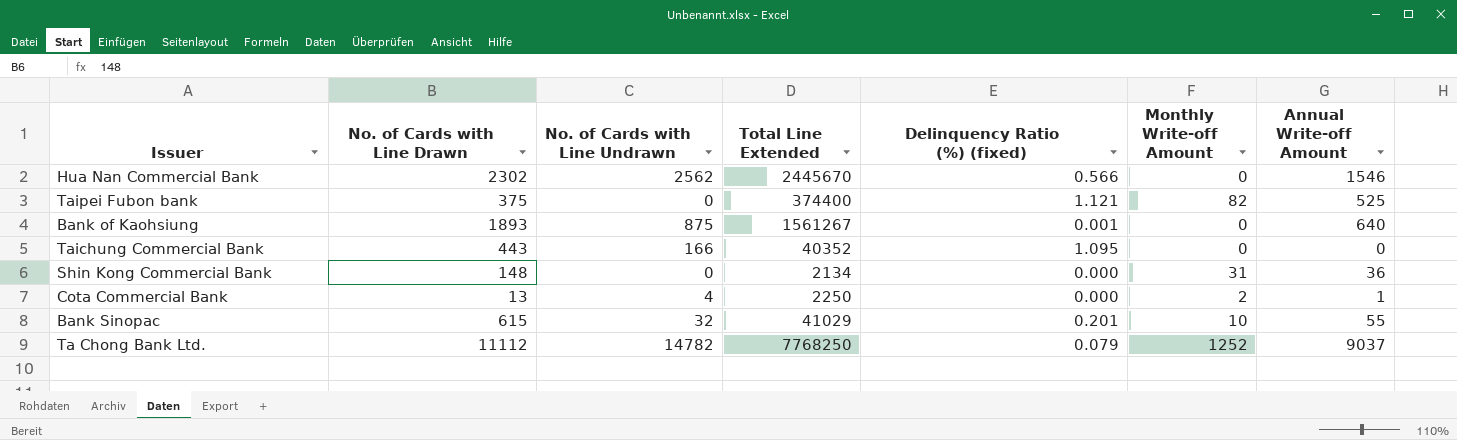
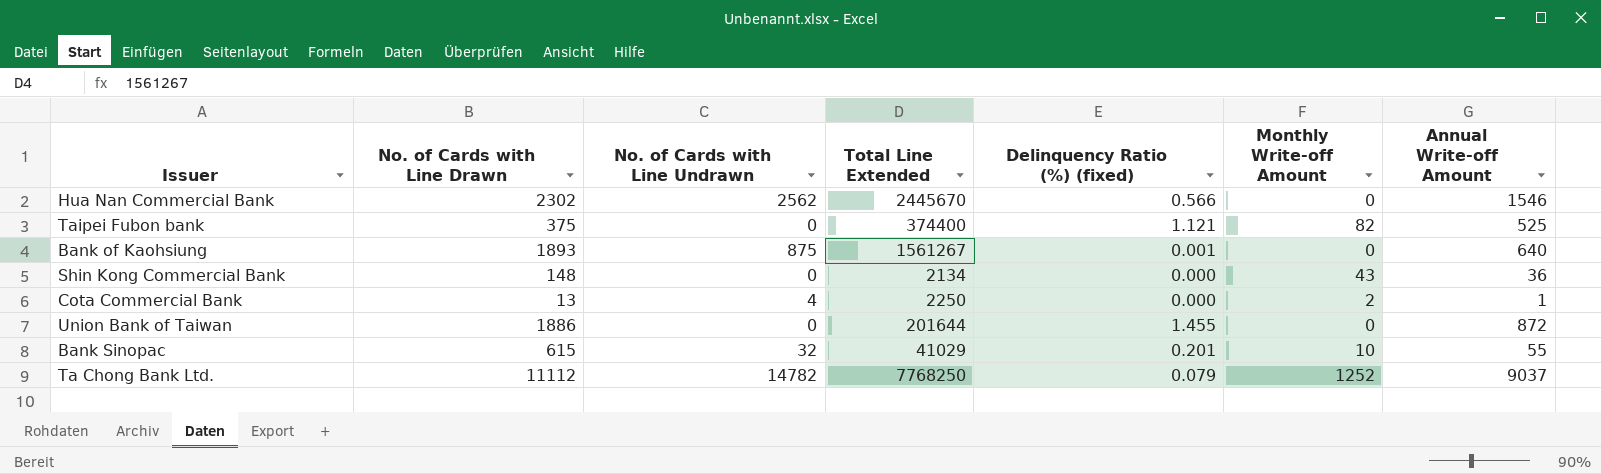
row Taichung Commercial Bank: 443 | 166 | 40352 | 1.095 | 0 | 0 -> none
Shin Kong Commercial Bank | Monthly Write-off Amount: 31 -> 43
row Union Bank of Taiwan: none -> 1886 | 0 | 201644 | 1.455 | 0 | 872

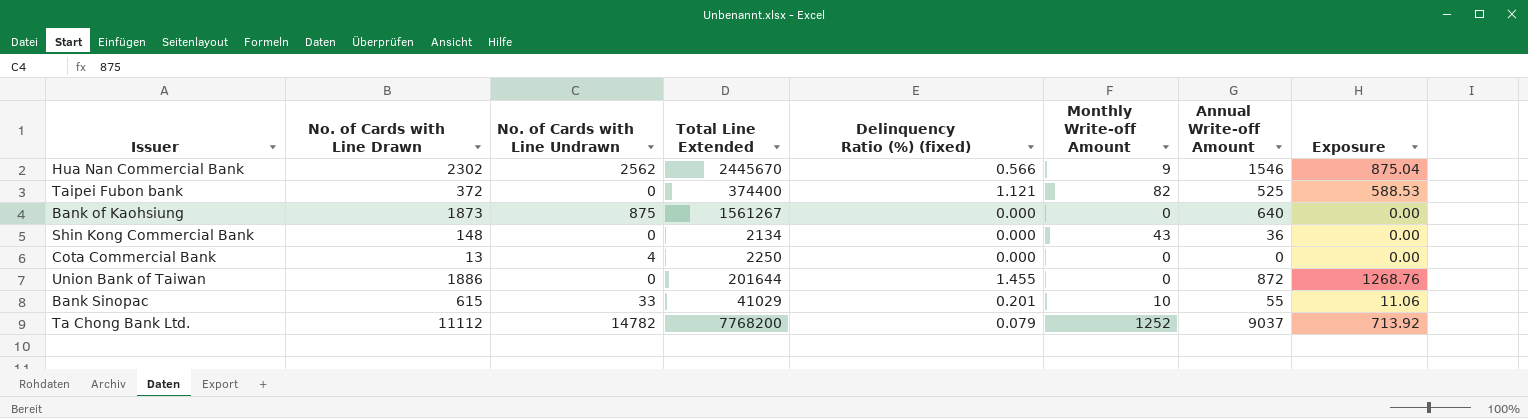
column Exposure | formula: none -> [Delinquency Ratio (%) (fixed)] * [Annual Write-off Amount]
Hua Nan Commercial Bank | Monthly Write-off Amount: 0 -> 9
Taipei Fubon bank | No. of Cards with Line Drawn: 375 -> 372
Bank of Kaohsiung | No. of Cards with Line Drawn: 1893 -> 1873
Bank of Kaohsiung | Delinquency Ratio (%) (fixed): 0.001 -> 0.000
Cota Commercial Bank | Monthly Write-off Amount: 2 -> 0
Cota Commercial Bank | Annual Write-off Amount: 1 -> 0
Bank Sinopac | No. of Cards with Line Undrawn: 32 -> 33
Ta Chong Bank Ltd. | Total Line Extended: 7768250 -> 7768200

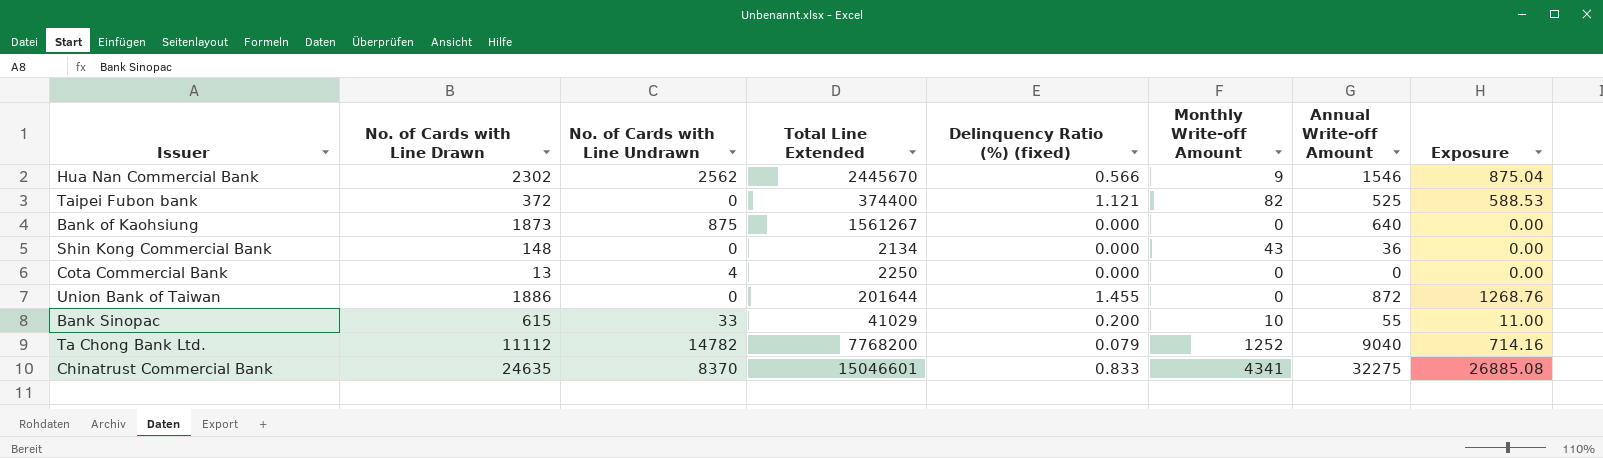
Bank Sinopac | Delinquency Ratio (%) (fixed): 0.201 -> 0.200
Bank Sinopac | Exposure: 11.06 -> 11.00
Ta Chong Bank Ltd. | Annual Write-off Amount: 9037 -> 9040
Ta Chong Bank Ltd. | Exposure: 713.92 -> 714.16
row Chinatrust Commercial Bank: none -> 24635 | 8370 | 15046601 | 0.833 | 4341 | 32275 | 26885.08

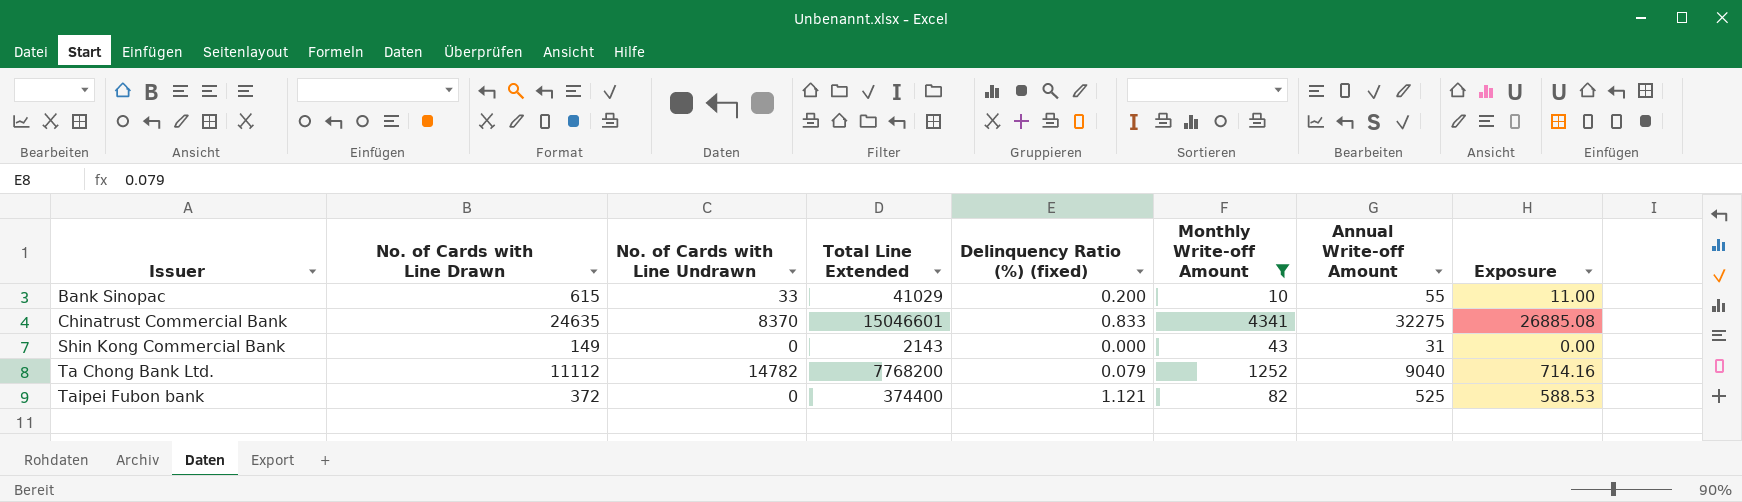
filter: none -> Monthly Write-off Amount >= 10
row order: none -> Issuer ascending
Shin Kong Commercial Bank | No. of Cards with Line Drawn: 148 -> 149
Shin Kong Commercial Bank | Total Line Extended: 2134 -> 2143
Shin Kong Commercial Bank | Annual Write-off Amount: 36 -> 31

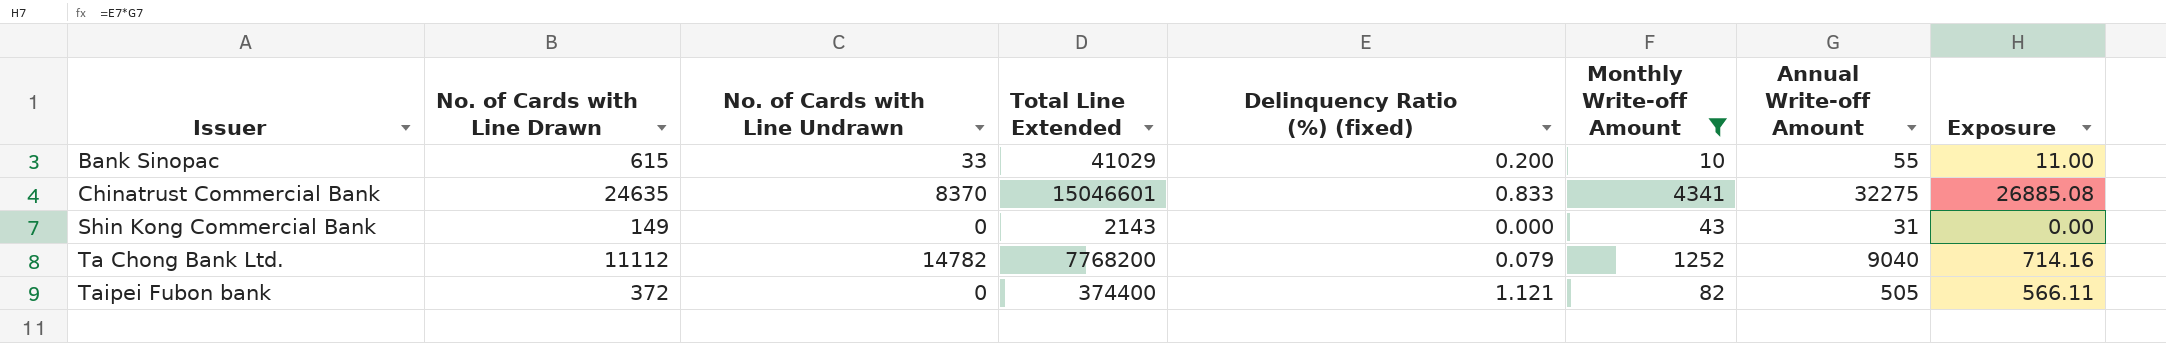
Taipei Fubon bank | Annual Write-off Amount: 525 -> 505
Taipei Fubon bank | Exposure: 588.53 -> 566.11

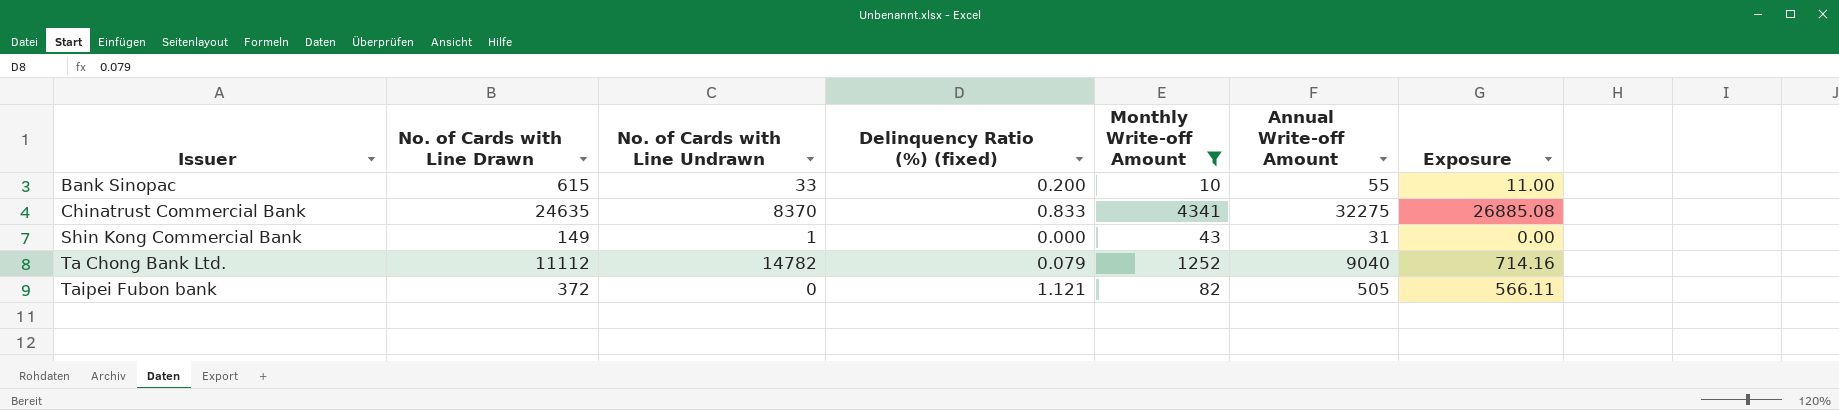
column Total Line Extended | position: 4 -> none
Shin Kong Commercial Bank | No. of Cards with Line Undrawn: 0 -> 1

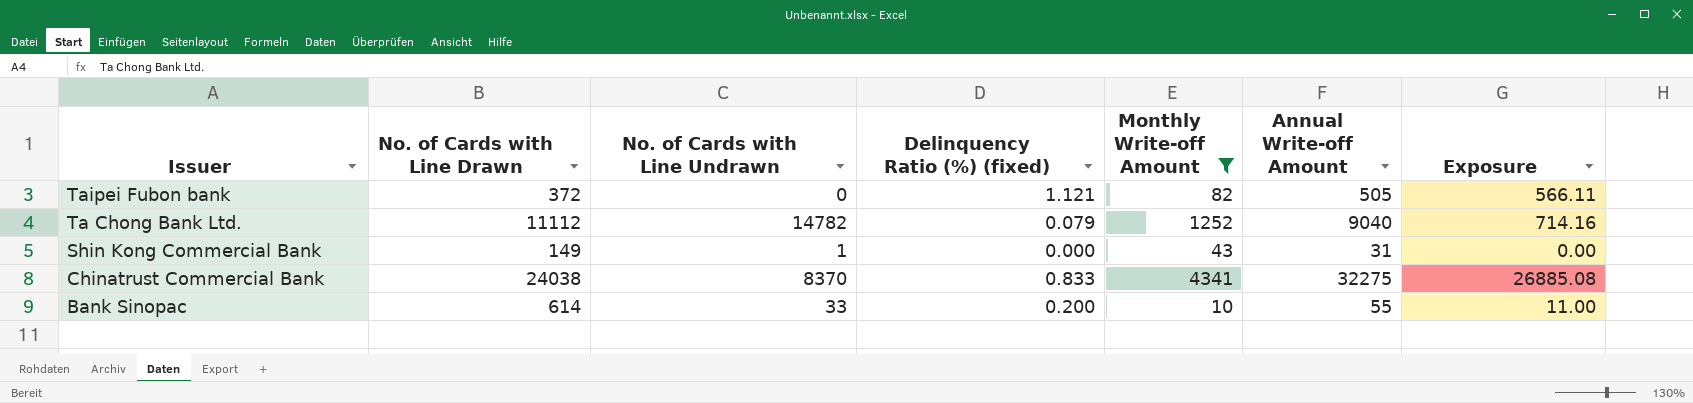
row order: Issuer ascending -> Issuer descending
Chinatrust Commercial Bank | No. of Cards with Line Drawn: 24635 -> 24038
Bank Sinopac | No. of Cards with Line Drawn: 615 -> 614

